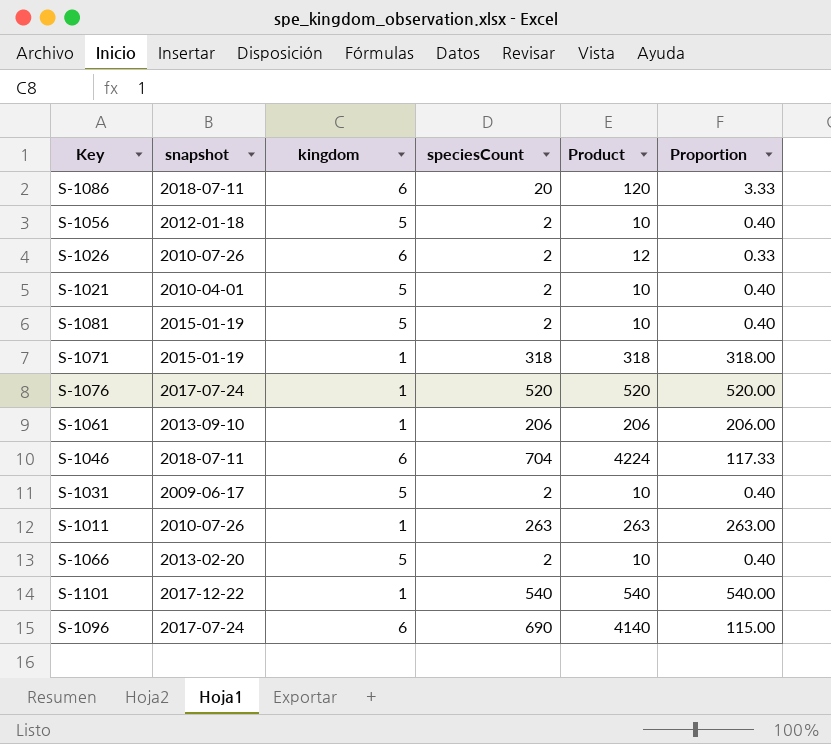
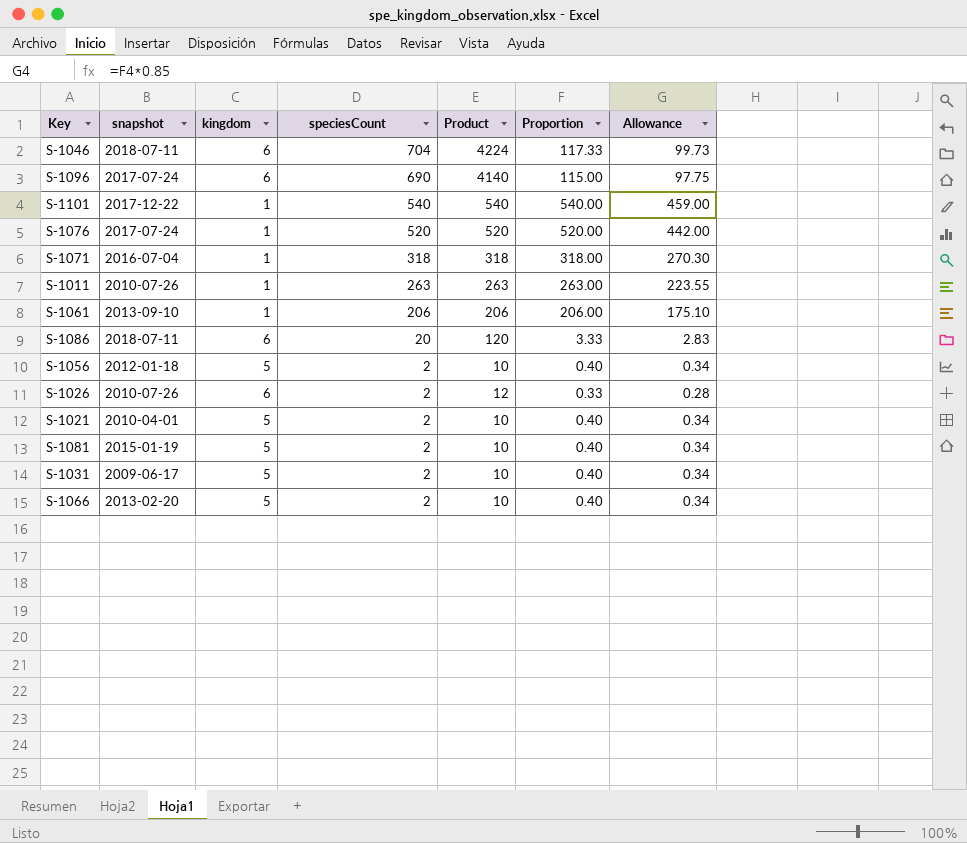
row order: none -> speciesCount descending
column Allowance | formula: none -> [Proportion] * 0.85
S-1071 | snapshot: 2015-01-19 -> 2016-07-04

